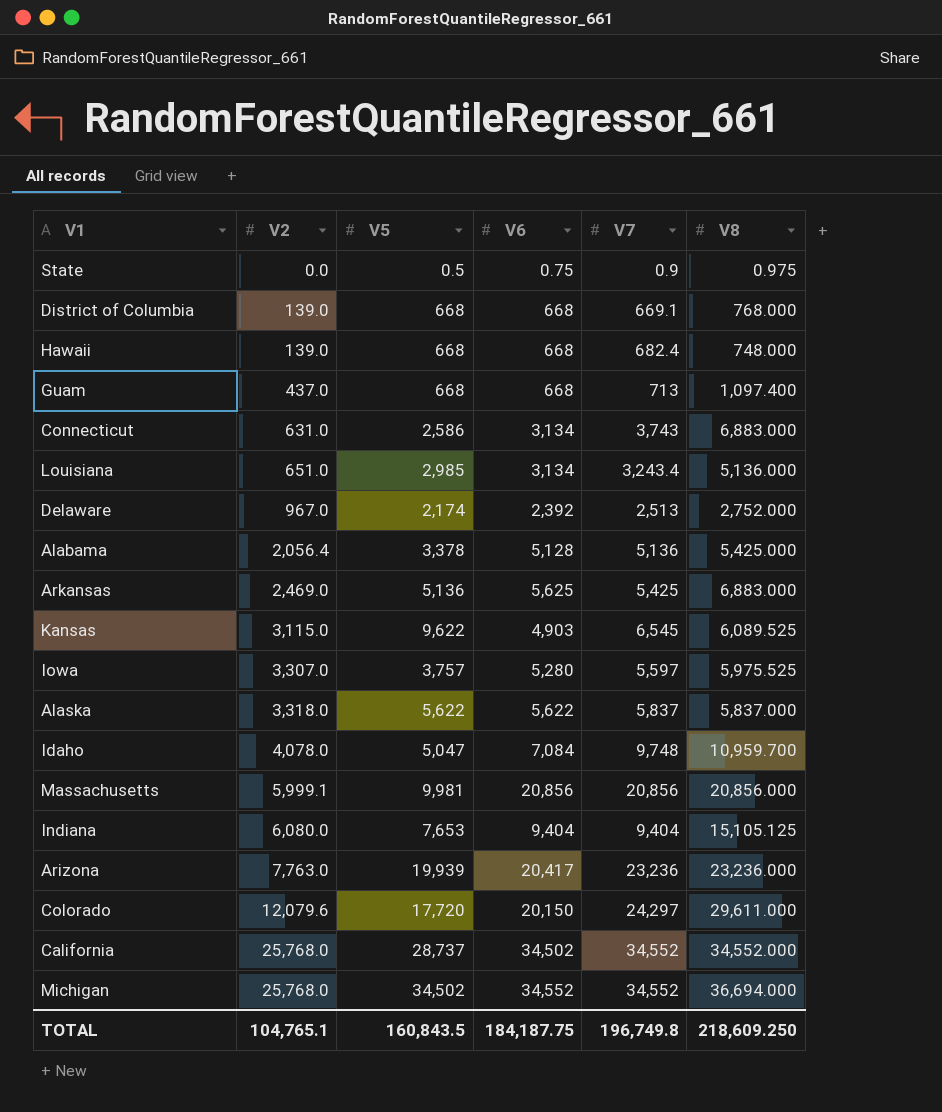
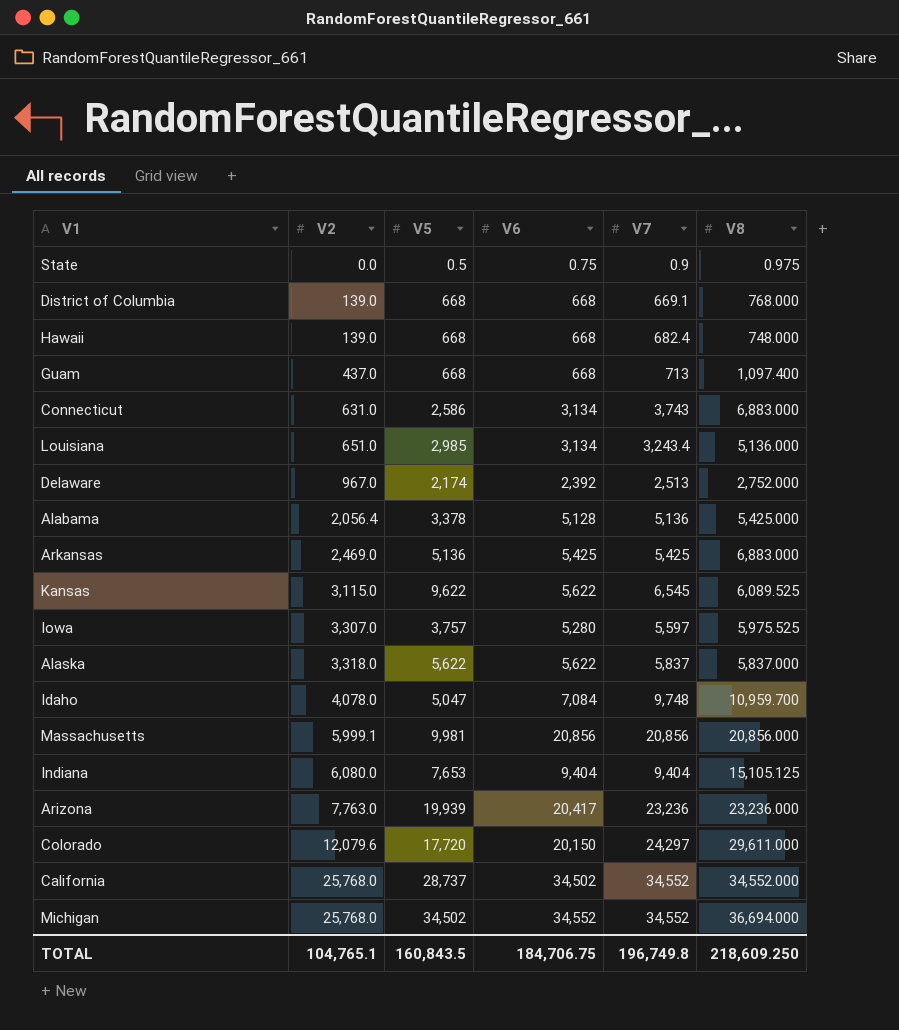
Arkansas | V6: 5,625 -> 5,425
Kansas | V6: 4,903 -> 5,622
TOTAL | V6: 184,187.75 -> 184,706.75

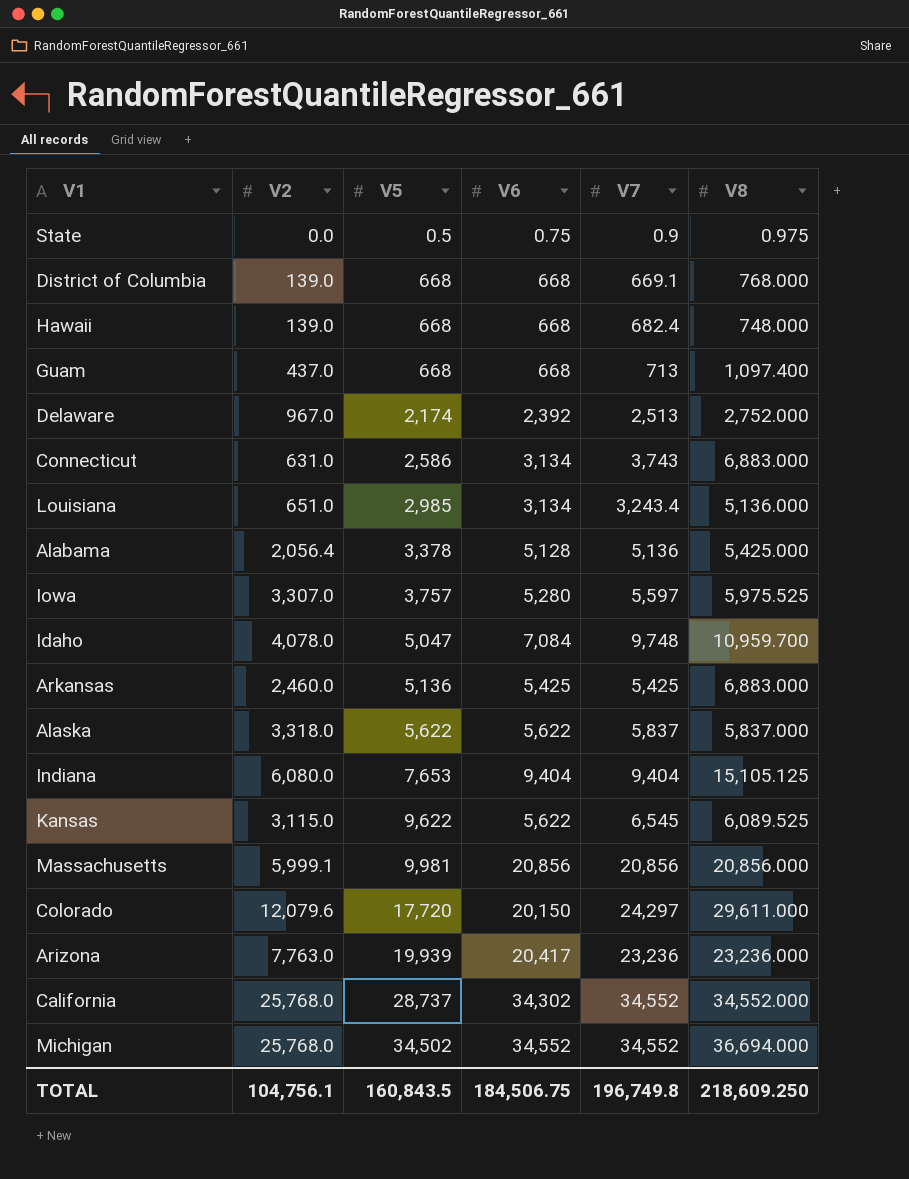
row order: V2 ascending -> V5 ascending
Arkansas | V2: 2,469.0 -> 2,460.0
California | V6: 34,502 -> 34,302
TOTAL | V2: 104,765.1 -> 104,756.1
TOTAL | V6: 184,706.75 -> 184,506.75

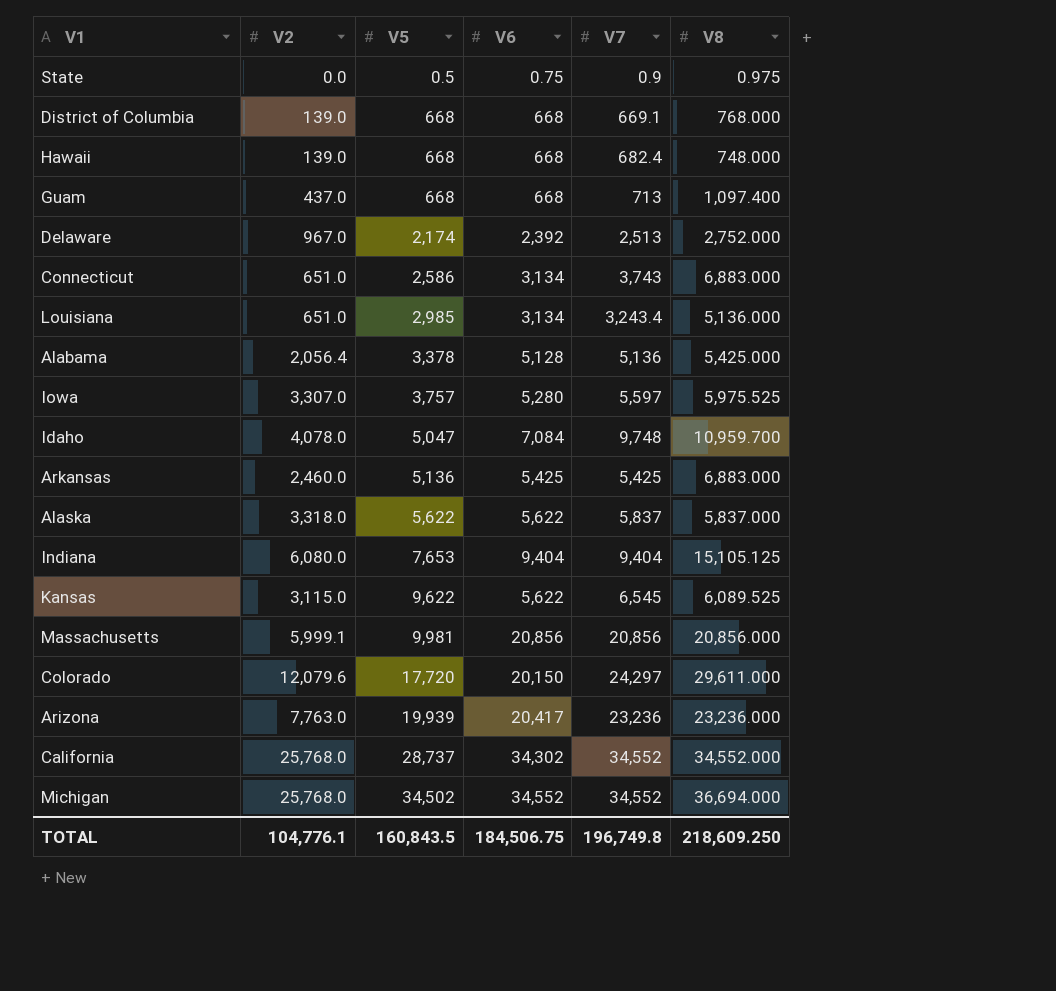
Connecticut | V2: 631.0 -> 651.0
TOTAL | V2: 104,756.1 -> 104,776.1

